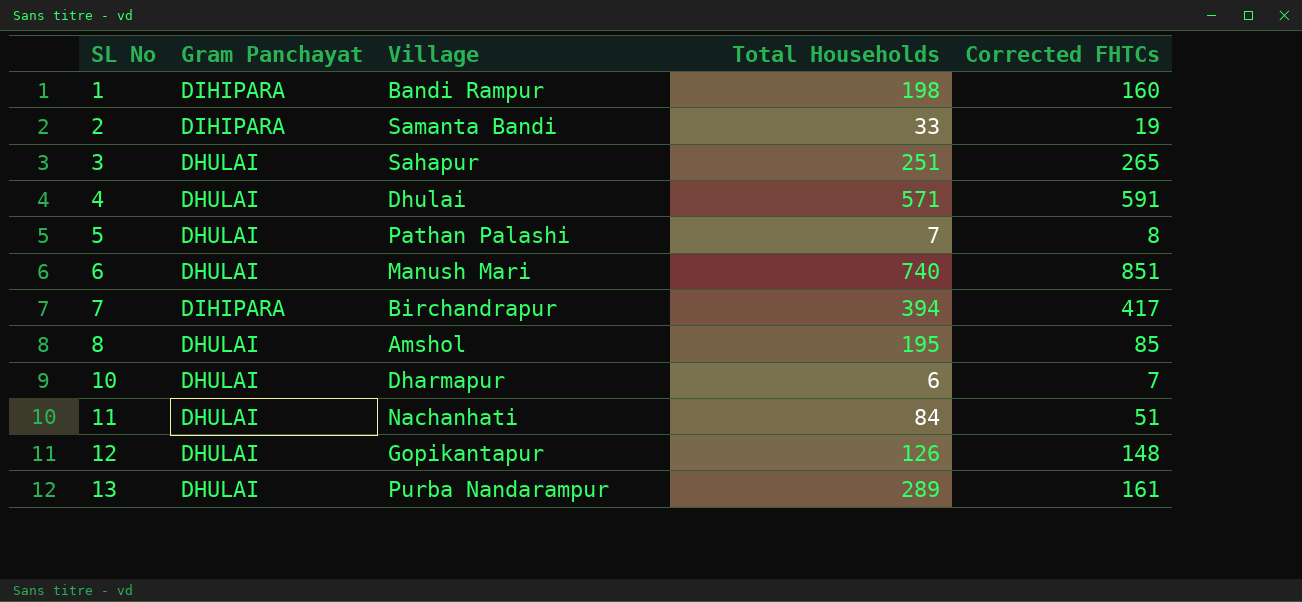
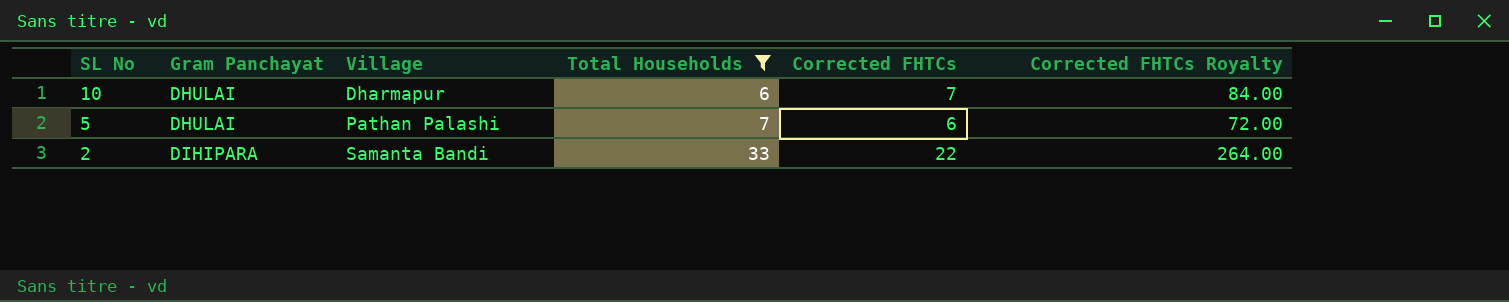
filter: none -> Total Households <= 33
row order: SL No ascending -> SL No descending
column Corrected FHTCs Royalty | formula: none -> [Corrected FHTCs] * 12
5 | Corrected FHTCs: 8 -> 6
2 | Corrected FHTCs: 19 -> 22

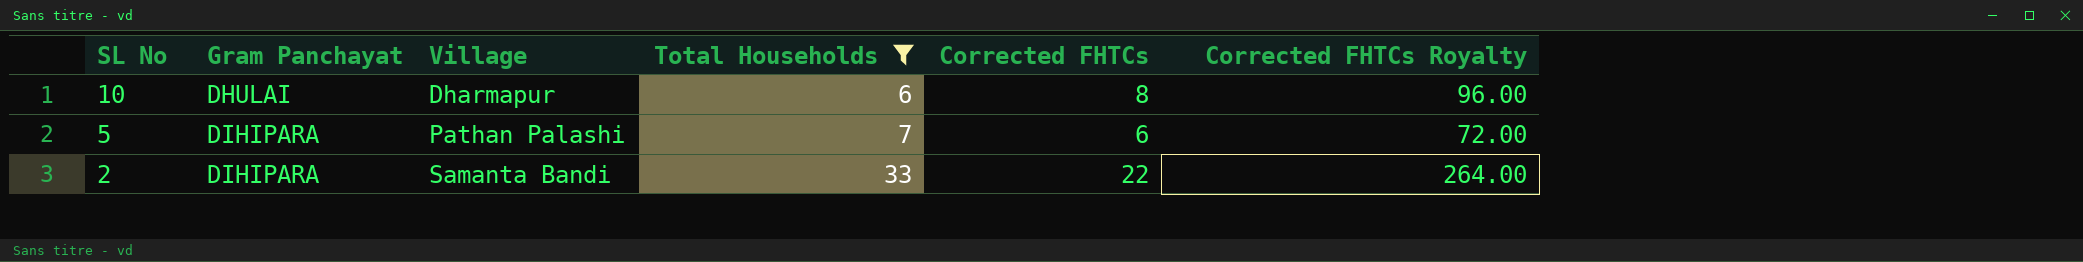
10 | Corrected FHTCs: 7 -> 8
10 | Corrected FHTCs Royalty: 84.00 -> 96.00
5 | Gram Panchayat: DHULAI -> DIHIPARA

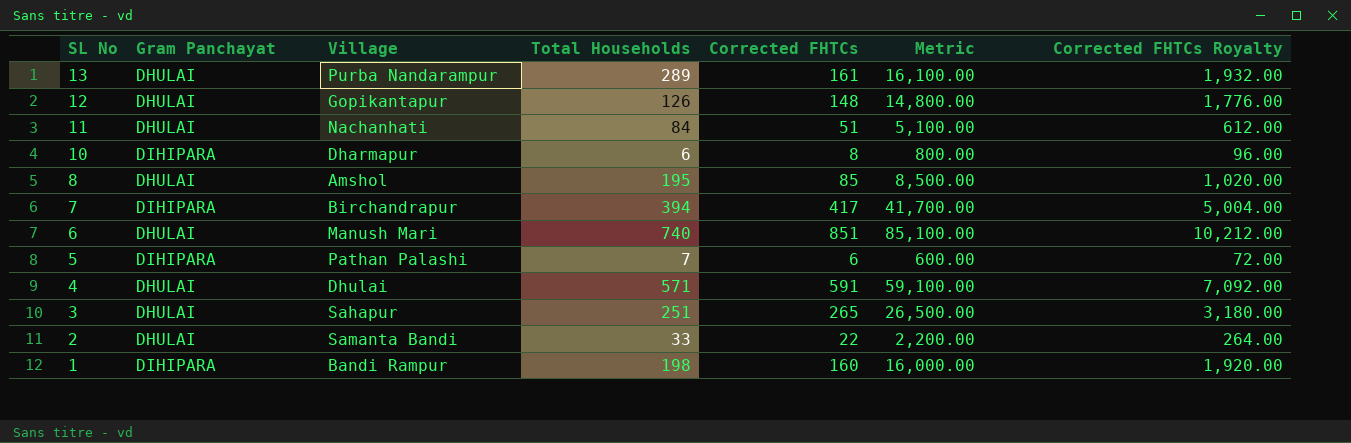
filter: Total Households <= 33 -> none
column Metric | formula: none -> [Corrected FHTCs] * 100
10 | Gram Panchayat: DHULAI -> DIHIPARA
2 | Gram Panchayat: DIHIPARA -> DHULAI

